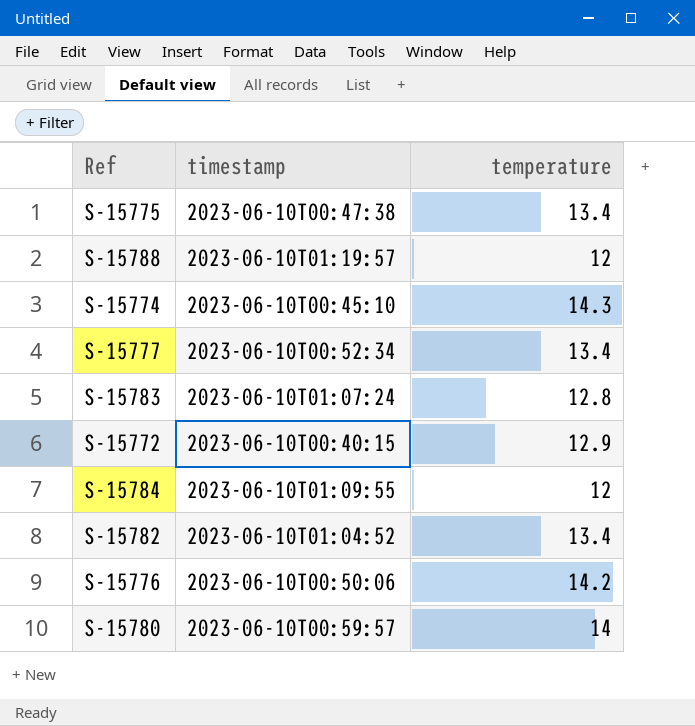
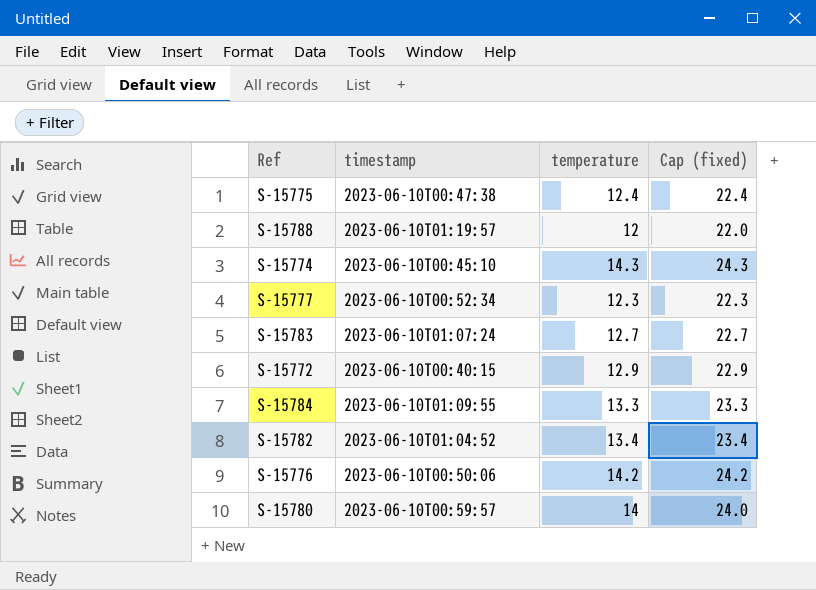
column Cap (fixed) | formula: none -> [temperature] + 10
S-15775 | temperature: 13.4 -> 12.4
S-15777 | temperature: 13.4 -> 12.3
S-15783 | temperature: 12.8 -> 12.7
S-15784 | temperature: 12 -> 13.3

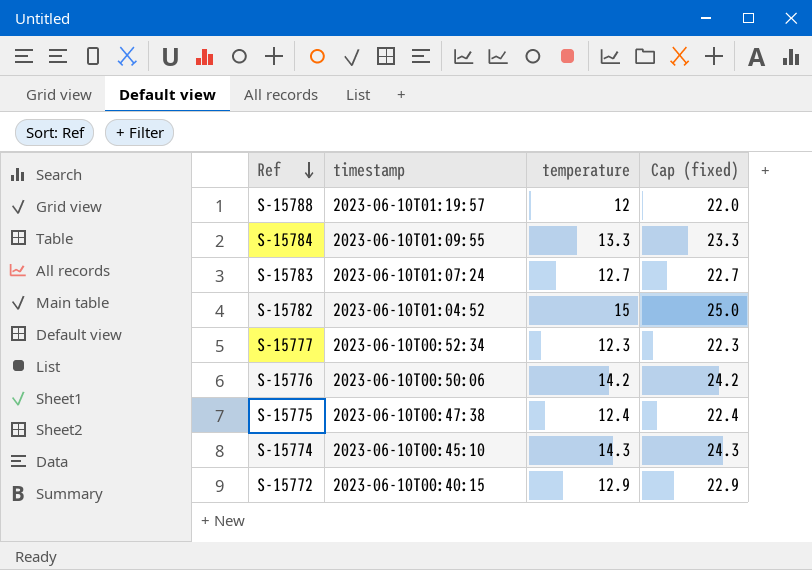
row order: none -> Ref descending
row S-15780: 2023-06-10T00:59:57 | 14 | 24.0 -> none
S-15782 | temperature: 13.4 -> 15
S-15782 | Cap (fixed): 23.4 -> 25.0

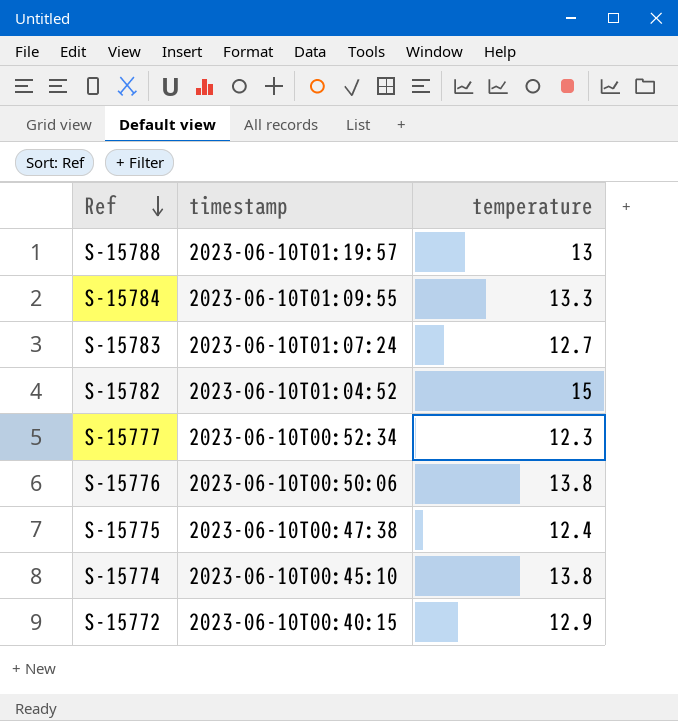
column Cap (fixed) | formula: [temperature] + 10 -> none
S-15788 | temperature: 12 -> 13
S-15776 | temperature: 14.2 -> 13.8
S-15774 | temperature: 14.3 -> 13.8

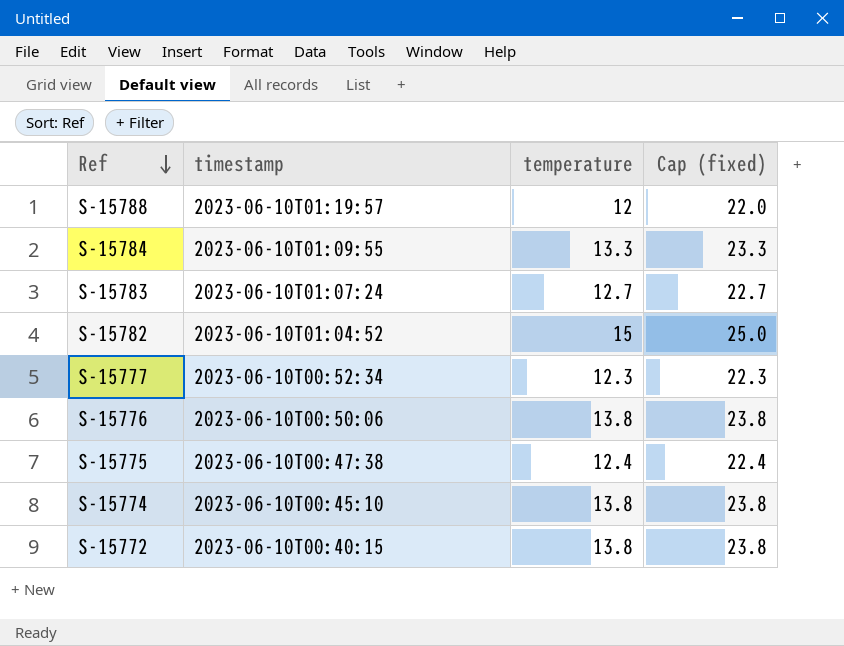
column Cap (fixed) | formula: none -> [temperature] + 10
S-15788 | temperature: 13 -> 12
S-15772 | temperature: 12.9 -> 13.8

